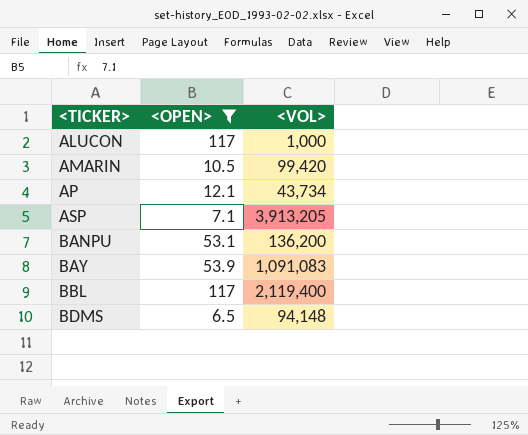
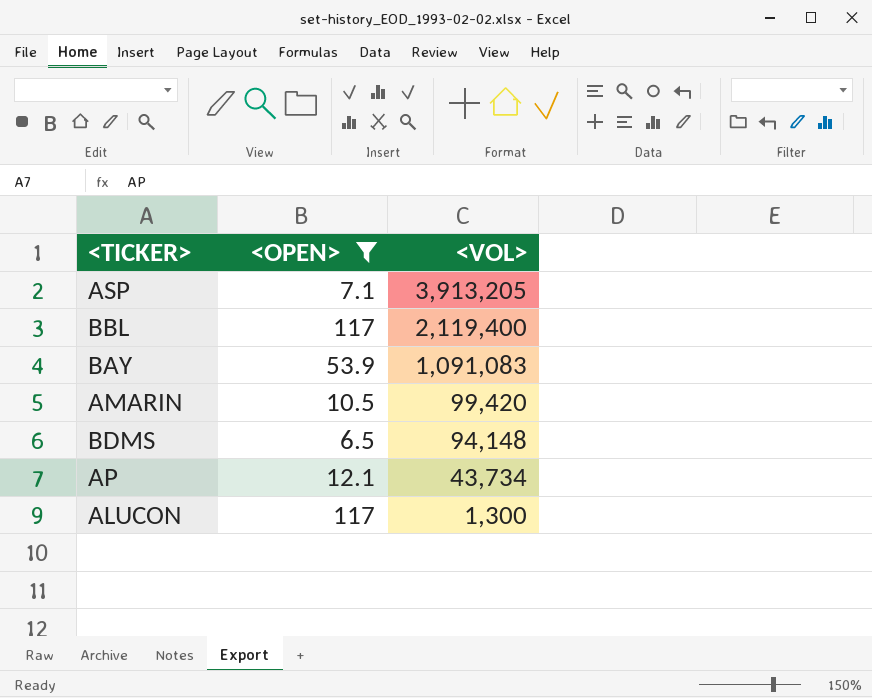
row order: <TICKER> ascending -> <VOL> descending
row BANPU: 53.1 | 136,200 -> none
ALUCON | <VOL>: 1,000 -> 1,300

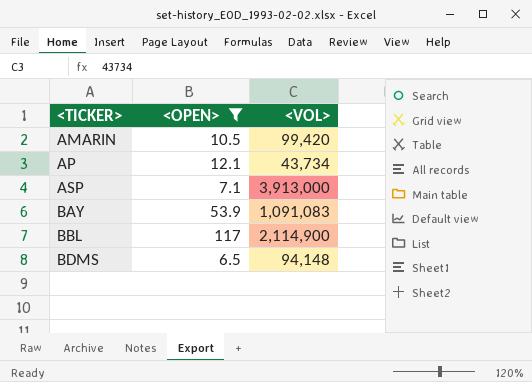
row order: <VOL> descending -> <TICKER> ascending
row ALUCON: 117 | 1,300 -> none
ASP | <VOL>: 3,913,205 -> 3,913,000
BBL | <VOL>: 2,119,400 -> 2,114,900

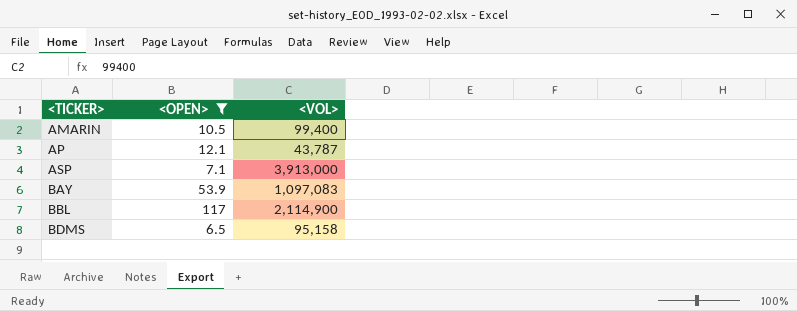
AMARIN | <VOL>: 99,420 -> 99,400
AP | <VOL>: 43,734 -> 43,787
BAY | <VOL>: 1,091,083 -> 1,097,083
BDMS | <VOL>: 94,148 -> 95,158

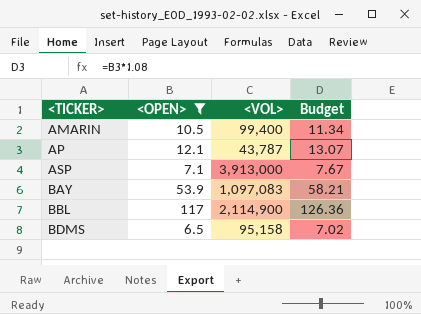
column Budget | formula: none -> [<OPEN>] * 1.08

